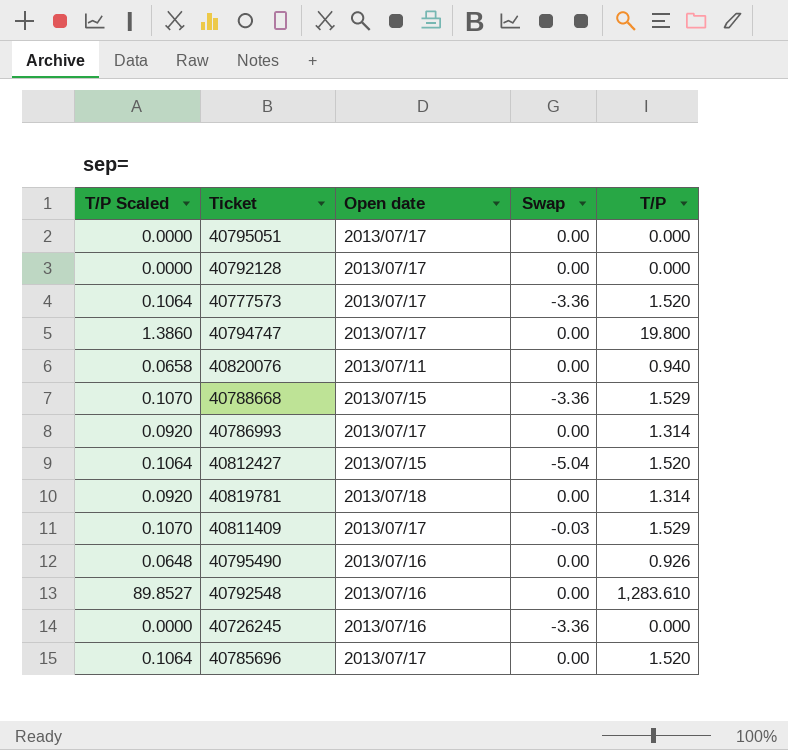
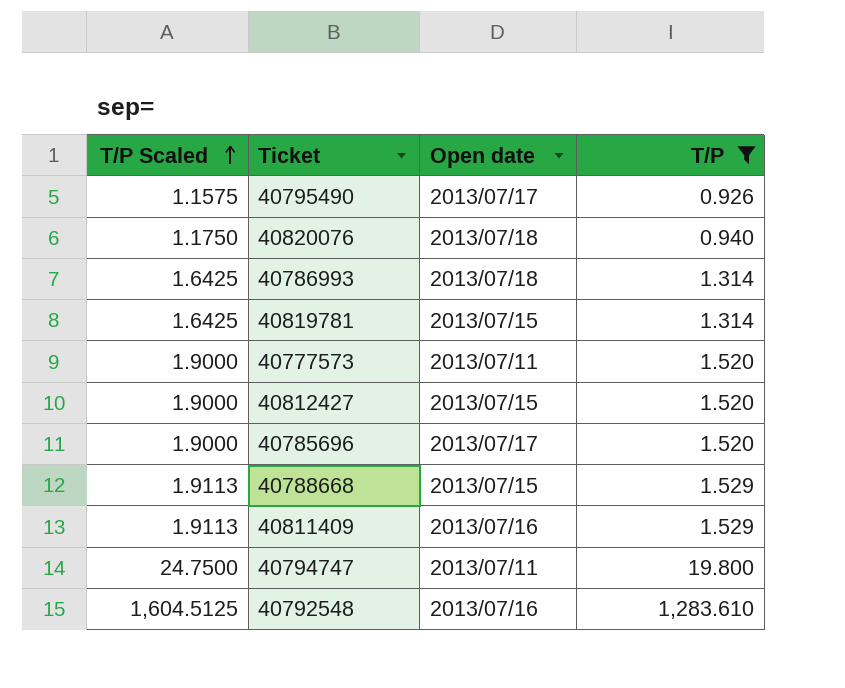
filter: none -> T/P != 0.000
row order: none -> T/P Scaled ascending
column Swap | position: 4 -> none
column T/P Scaled | formula: [T/P] * 0.07 -> [T/P] * 1.25
40795490 | Open date: 2013/07/16 -> 2013/07/17
40820076 | Open date: 2013/07/11 -> 2013/07/18
40786993 | Open date: 2013/07/17 -> 2013/07/18
40819781 | Open date: 2013/07/18 -> 2013/07/15
40777573 | Open date: 2013/07/17 -> 2013/07/11
40811409 | Open date: 2013/07/17 -> 2013/07/16
40794747 | Open date: 2013/07/17 -> 2013/07/11

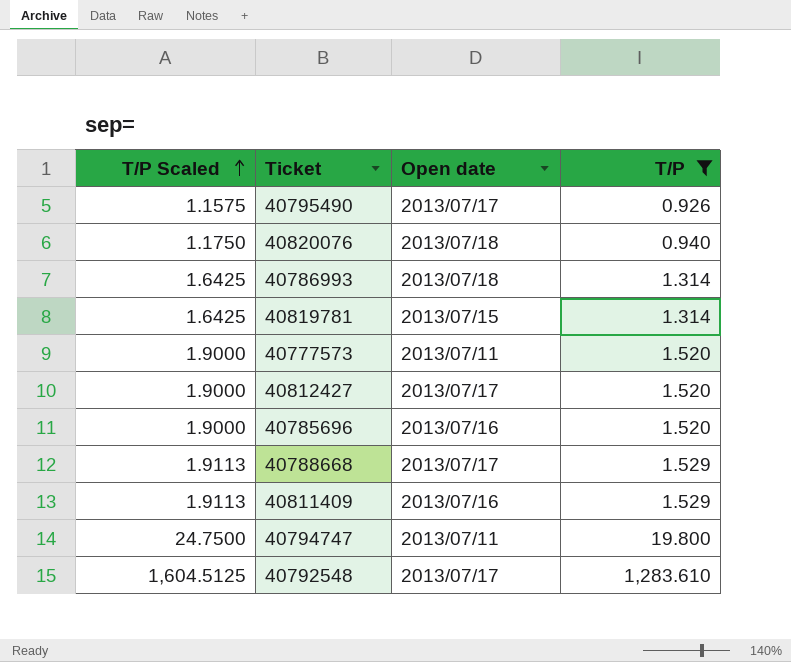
40812427 | Open date: 2013/07/15 -> 2013/07/17
40785696 | Open date: 2013/07/17 -> 2013/07/16
40788668 | Open date: 2013/07/15 -> 2013/07/17
40792548 | Open date: 2013/07/16 -> 2013/07/17

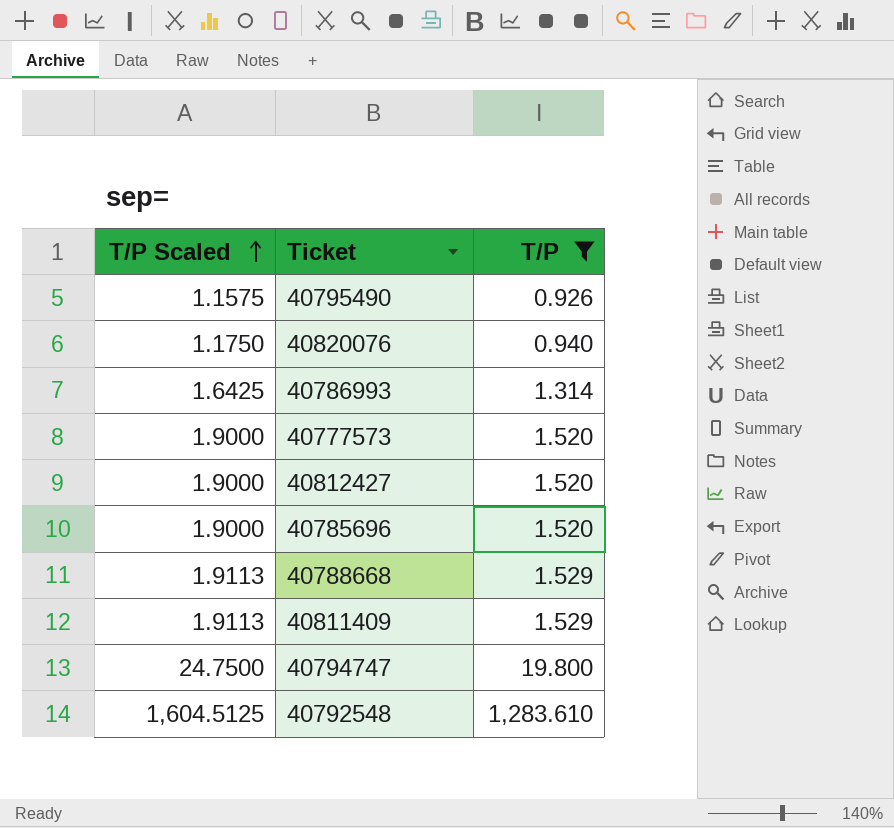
column Open date | position: 3 -> none
row 40819781: 1.6425 | 2013/07/15 | 1.314 -> none

